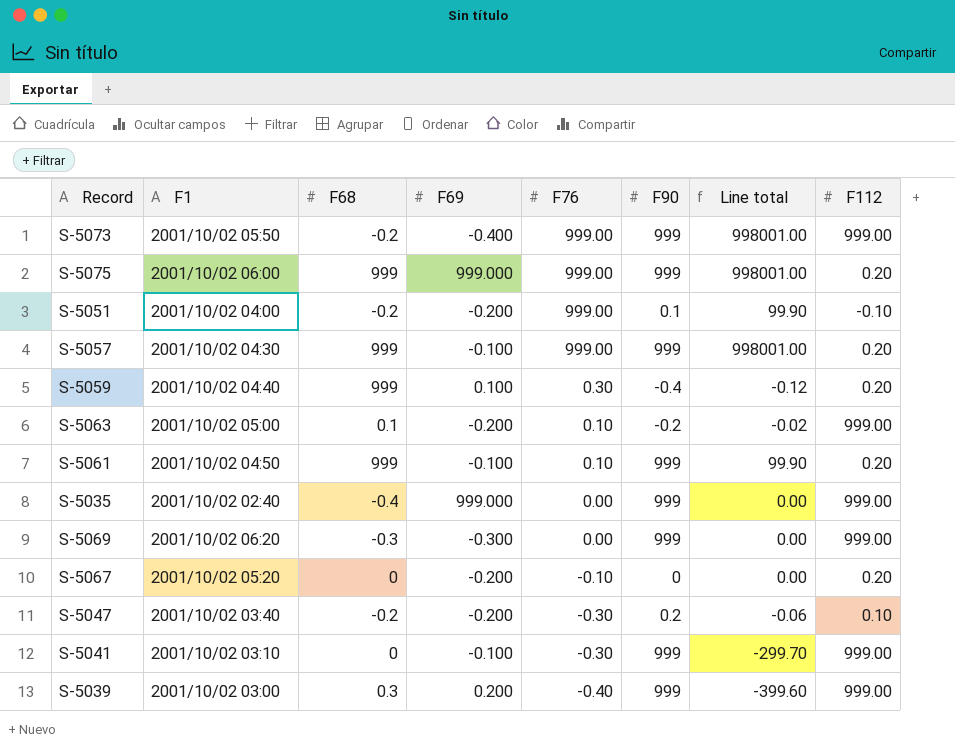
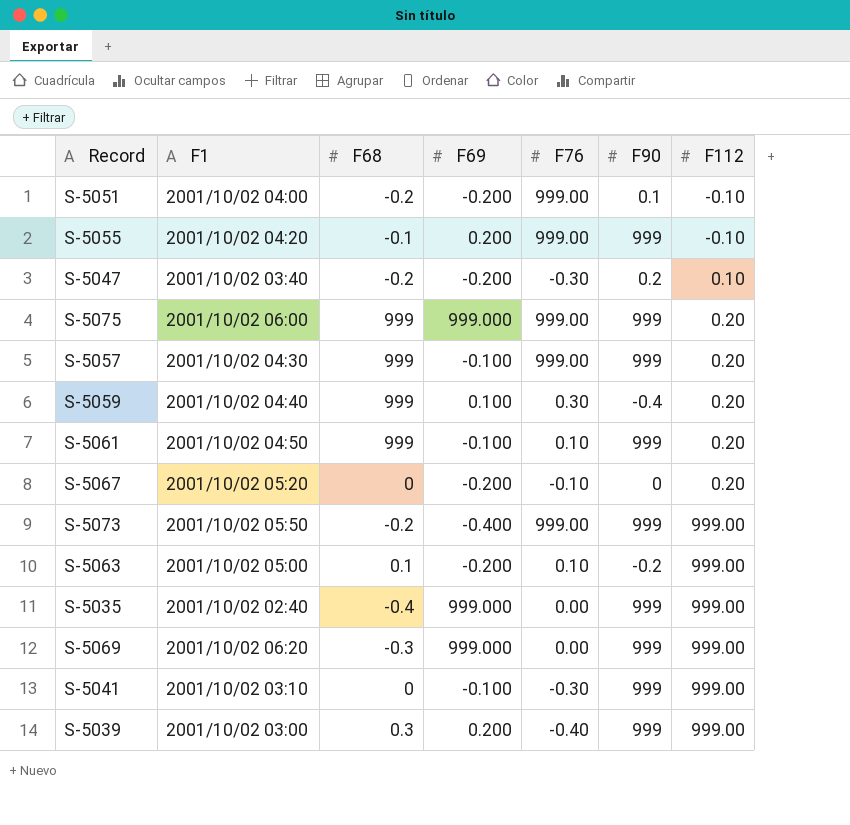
row order: F76 descending -> F112 ascending
column Line total | formula: [F76] * [F90] -> none
row S-5055: none -> 2001/10/02 04:20 | -0.1 | 0.200 | 999.00 | 999 | -0.10
S-5069 | F69: -0.300 -> 999.000

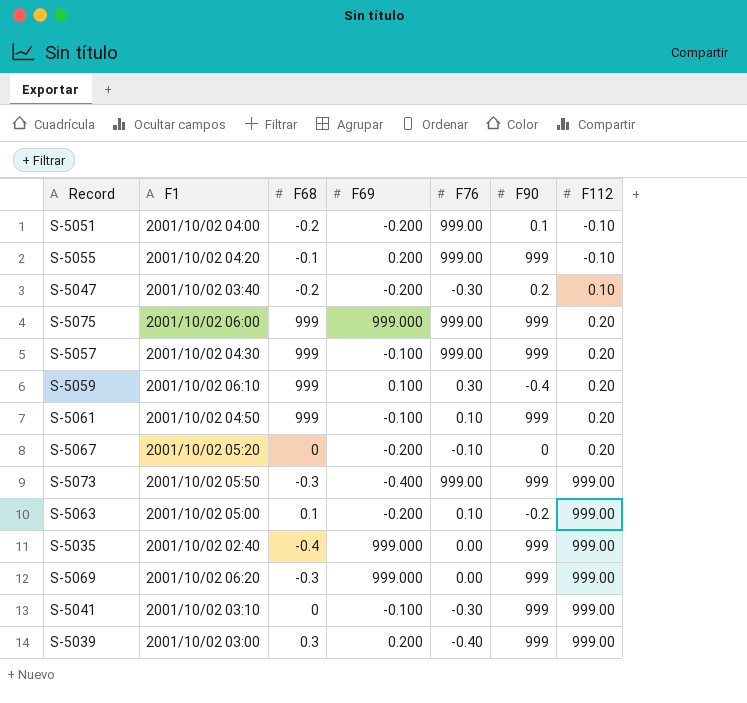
S-5059 | F1: 2001/10/02 04:40 -> 2001/10/02 06:10
S-5073 | F68: -0.2 -> -0.3

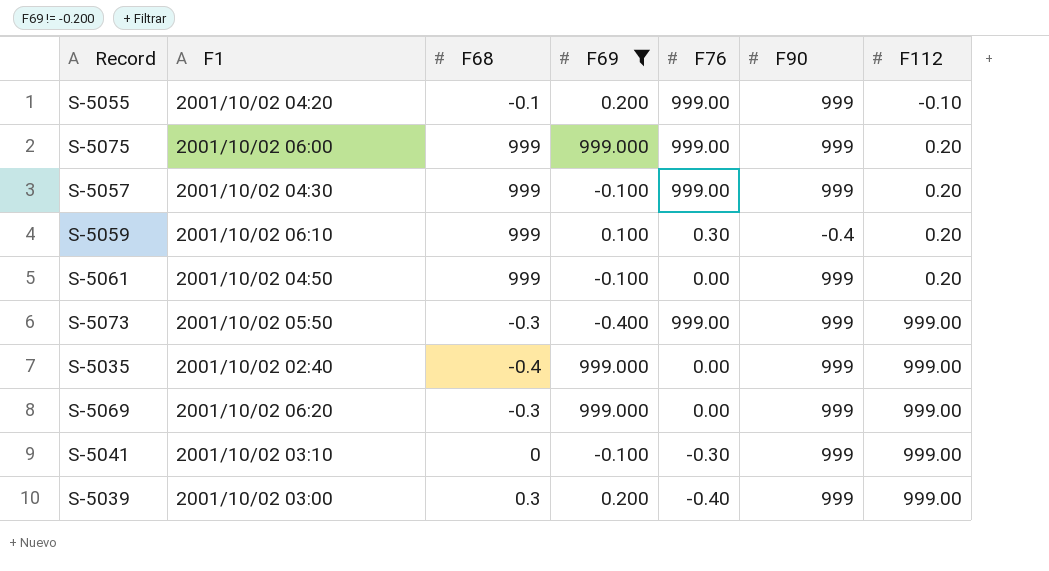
filter: none -> F69 != -0.200
S-5061 | F76: 0.10 -> 0.00

